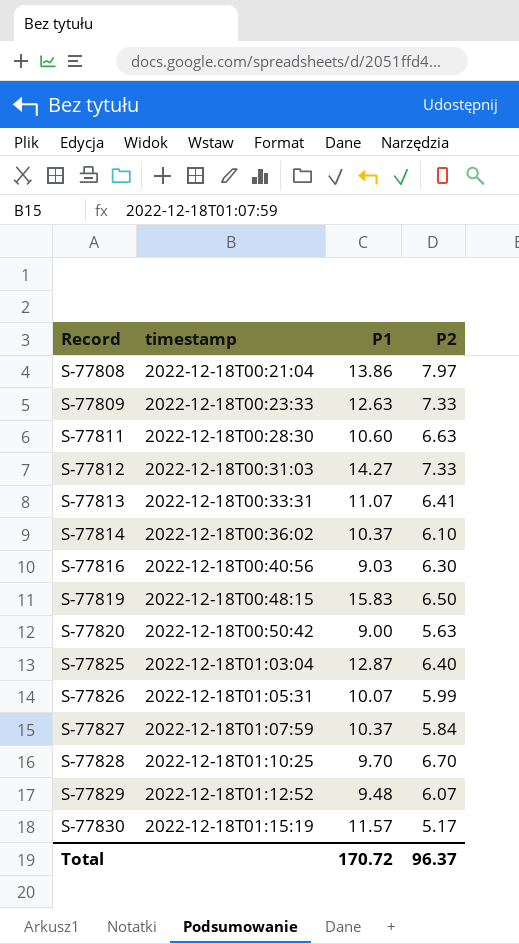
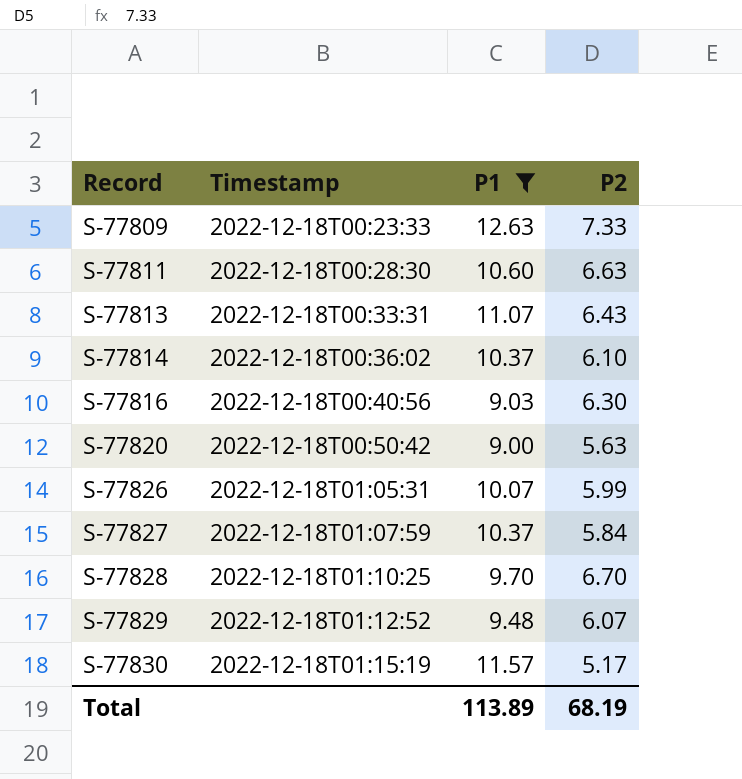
filter: none -> P1 <= 12.63
column name: timestamp -> Timestamp
S-77813 | P2: 6.41 -> 6.43
Total | P1: 170.72 -> 113.89
Total | P2: 96.37 -> 68.19

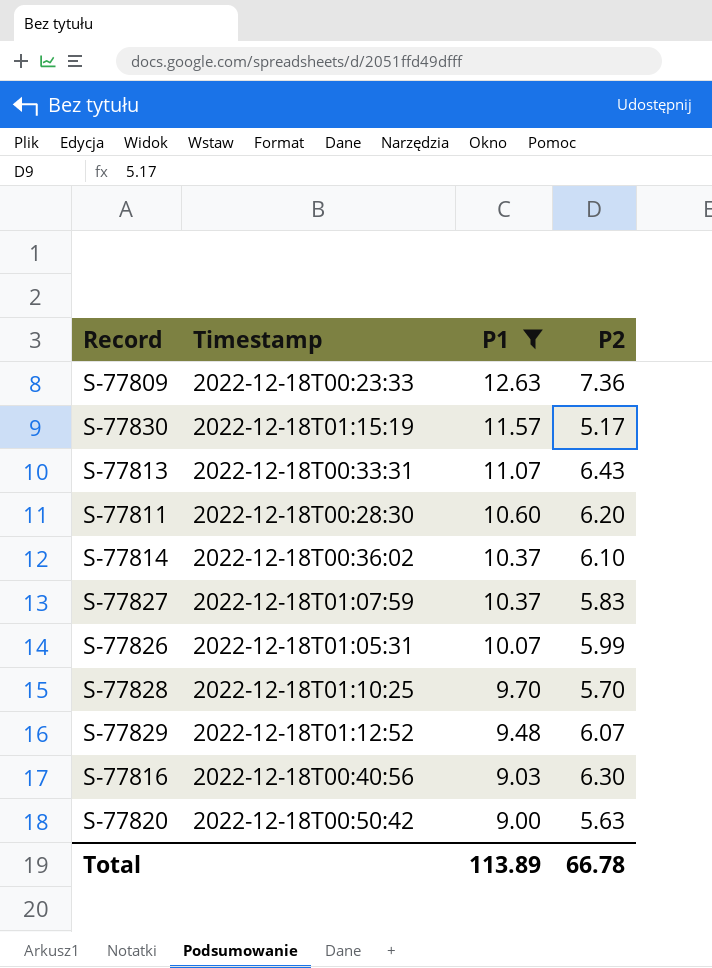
row order: Record ascending -> P1 descending
S-77809 | P2: 7.33 -> 7.36
S-77811 | P2: 6.63 -> 6.20
S-77827 | P2: 5.84 -> 5.83
S-77828 | P2: 6.70 -> 5.70
Total | P2: 68.19 -> 66.78

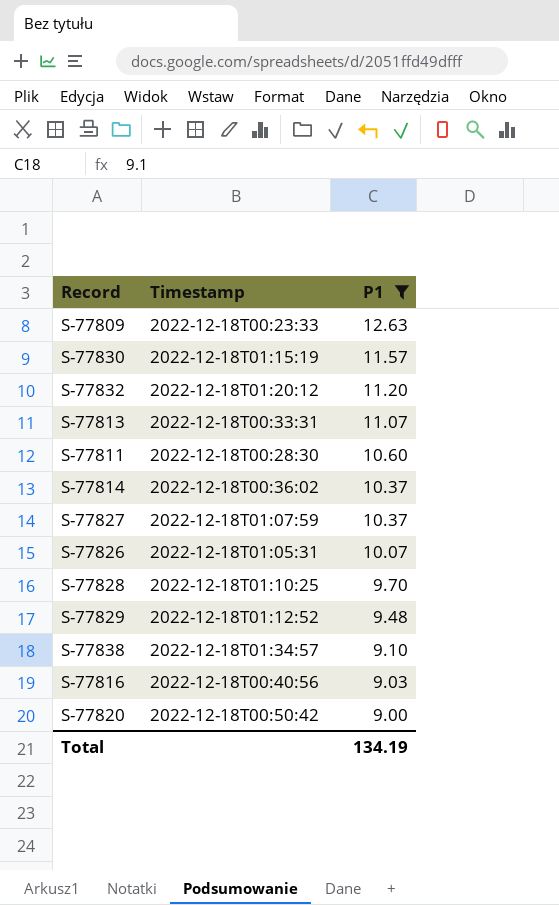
column P2 | position: 4 -> none
row S-77832: none -> 2022-12-18T01:20:12 | 11.20
row S-77838: none -> 2022-12-18T01:34:57 | 9.10
Total | P1: 113.89 -> 134.19

